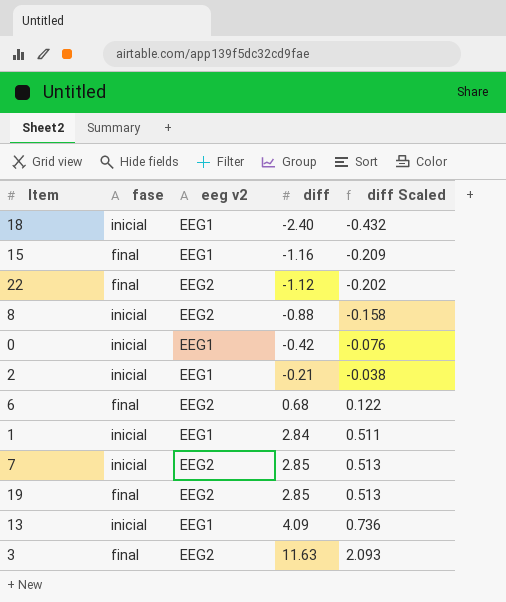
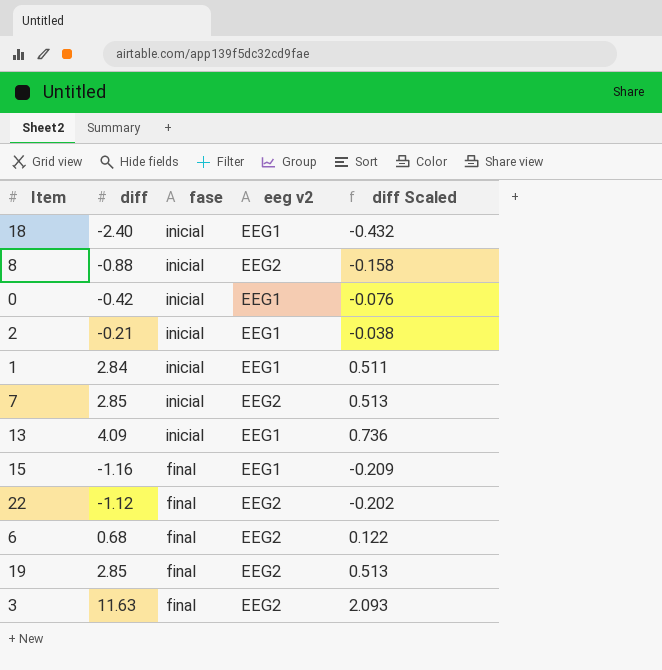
row order: diff ascending -> fase descending
column diff | position: 4 -> 2

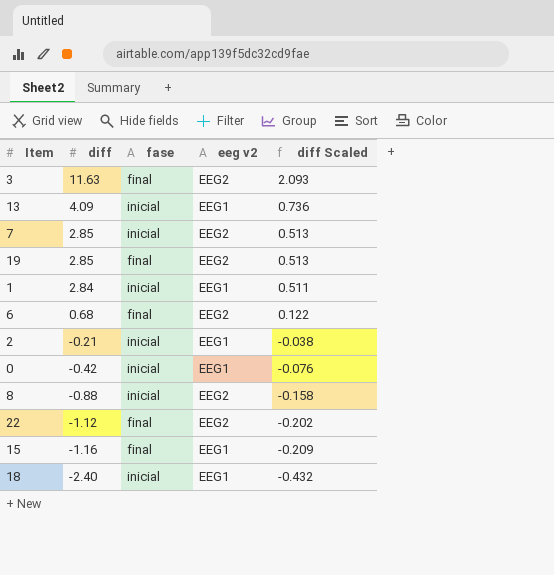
row order: fase descending -> diff descending

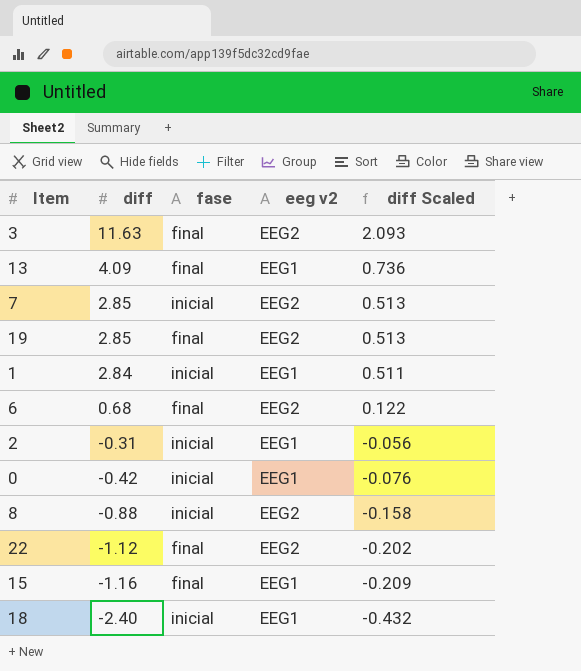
13 | fase: inicial -> final
2 | diff: -0.21 -> -0.31
2 | diff Scaled: -0.038 -> -0.056

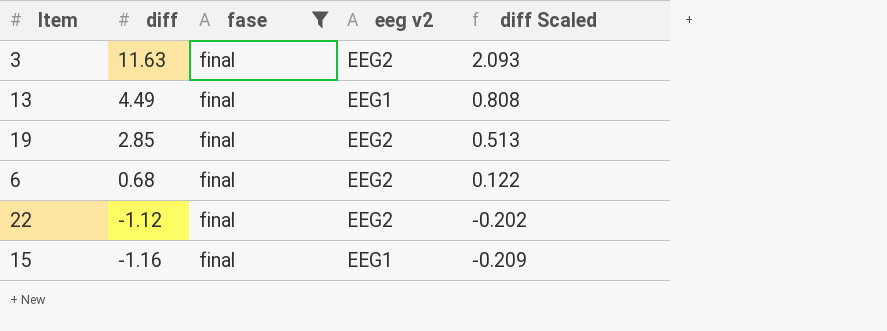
filter: none -> fase = final
13 | diff: 4.09 -> 4.49
13 | diff Scaled: 0.736 -> 0.808

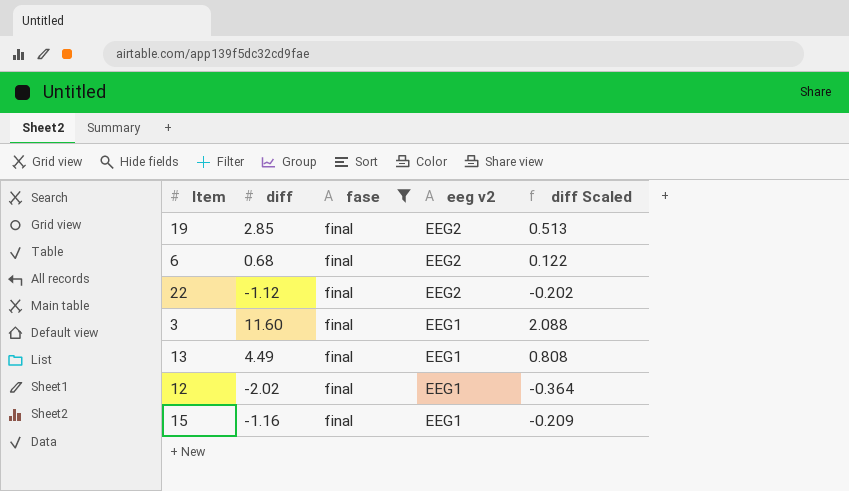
row order: diff descending -> eeg v2 descending
3 | diff: 11.63 -> 11.60
3 | eeg v2: EEG2 -> EEG1
3 | diff Scaled: 2.093 -> 2.088
row 12: none -> -2.02 | final | EEG1 | -0.364

